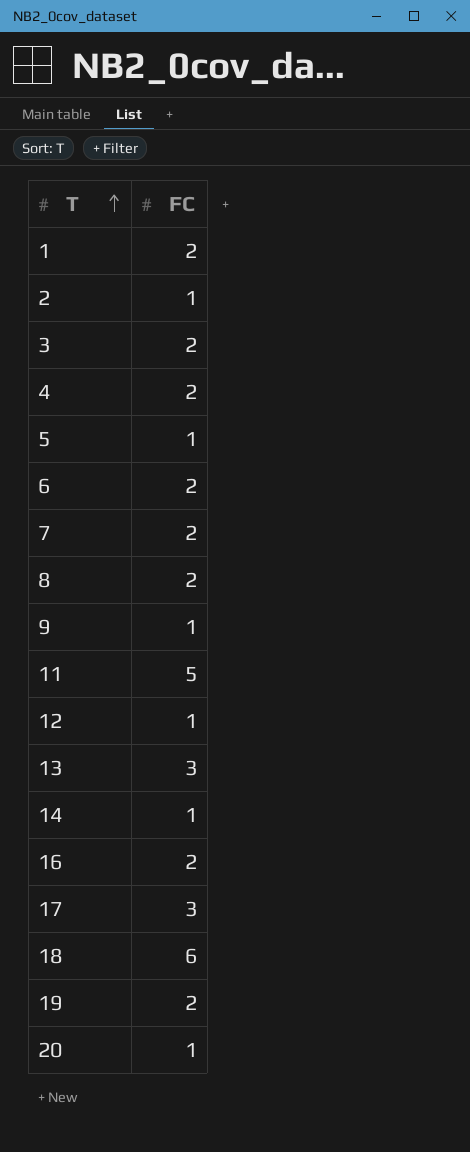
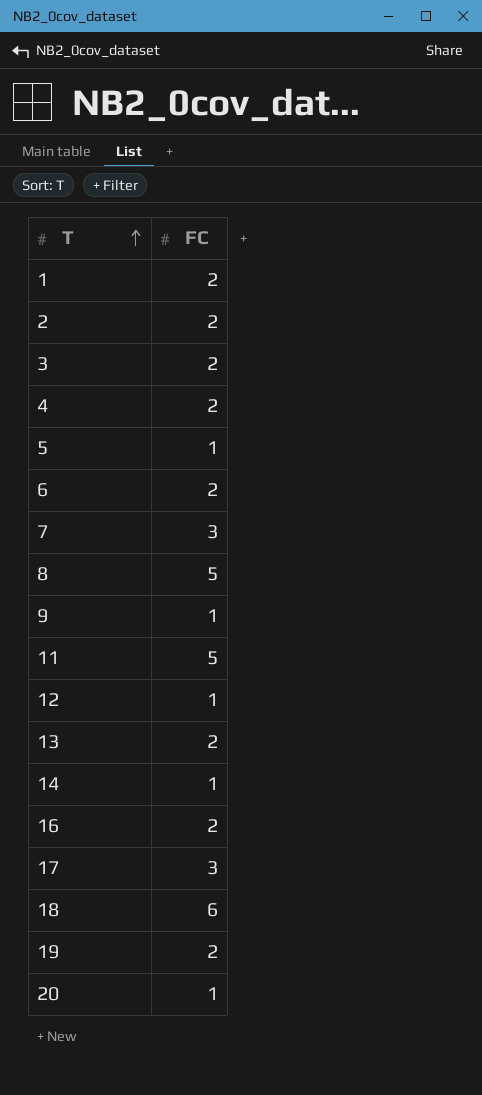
2 | FC: 1 -> 2
7 | FC: 2 -> 3
8 | FC: 2 -> 5
13 | FC: 3 -> 2

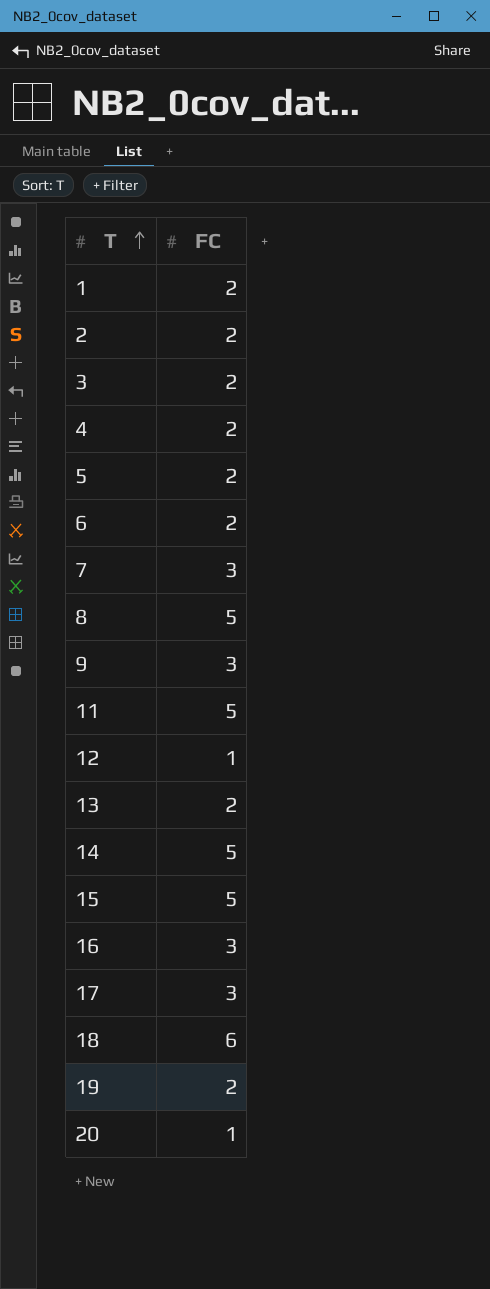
5 | FC: 1 -> 2
9 | FC: 1 -> 3
14 | FC: 1 -> 5
row 15: none -> 5
16 | FC: 2 -> 3

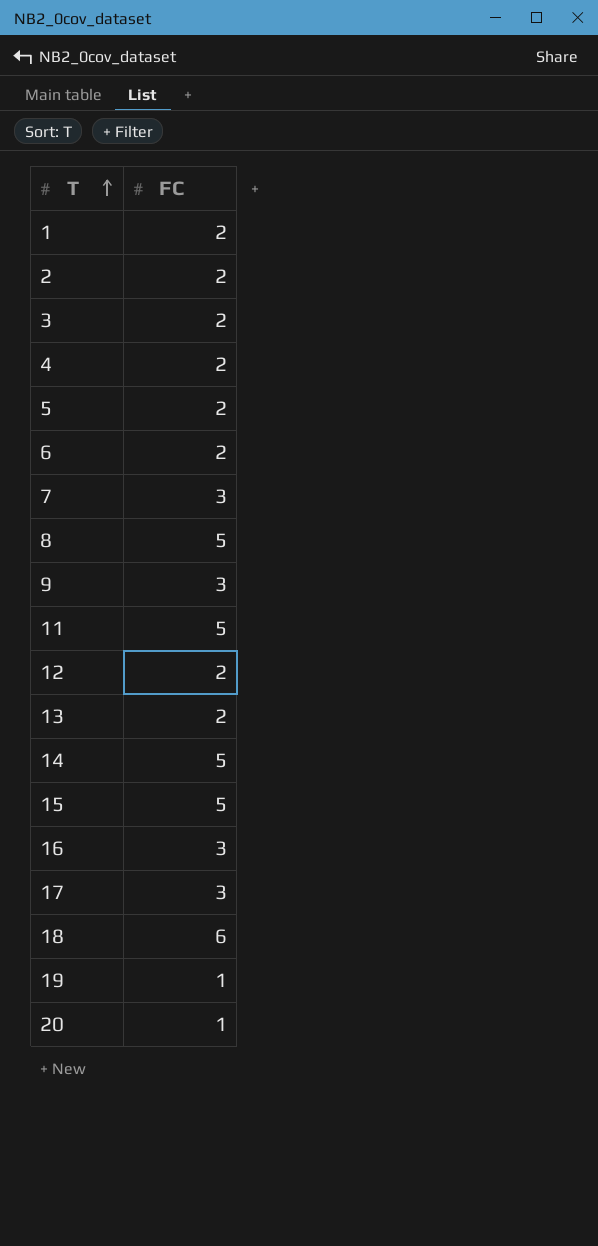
12 | FC: 1 -> 2
19 | FC: 2 -> 1

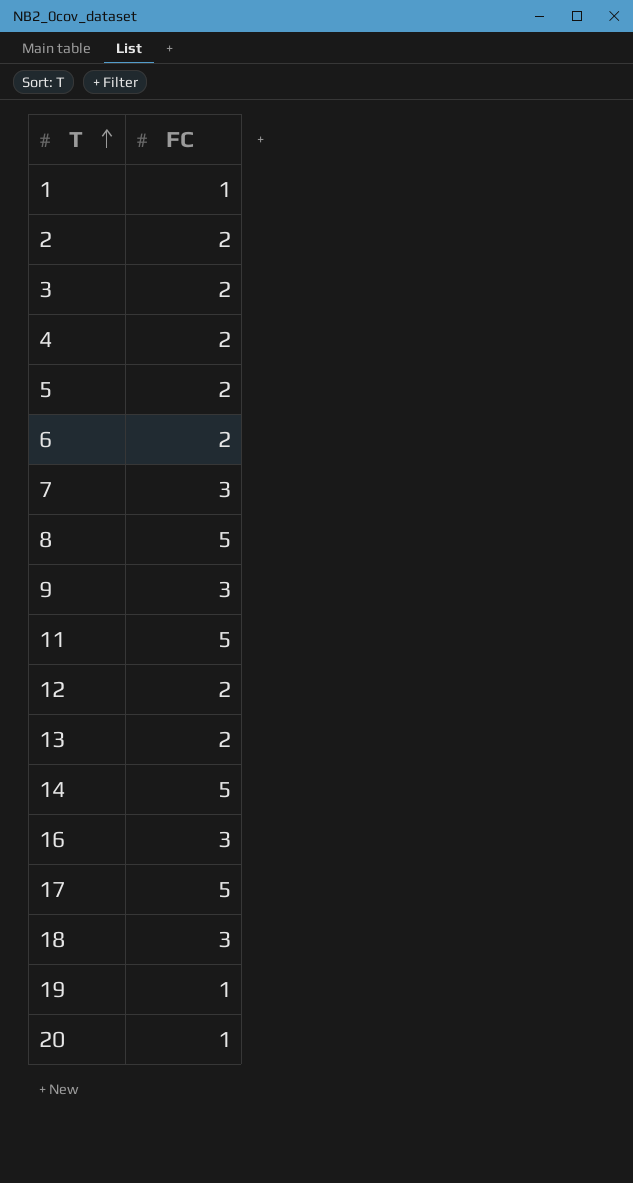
row 15: 5 -> none
1 | FC: 2 -> 1
17 | FC: 3 -> 5
18 | FC: 6 -> 3

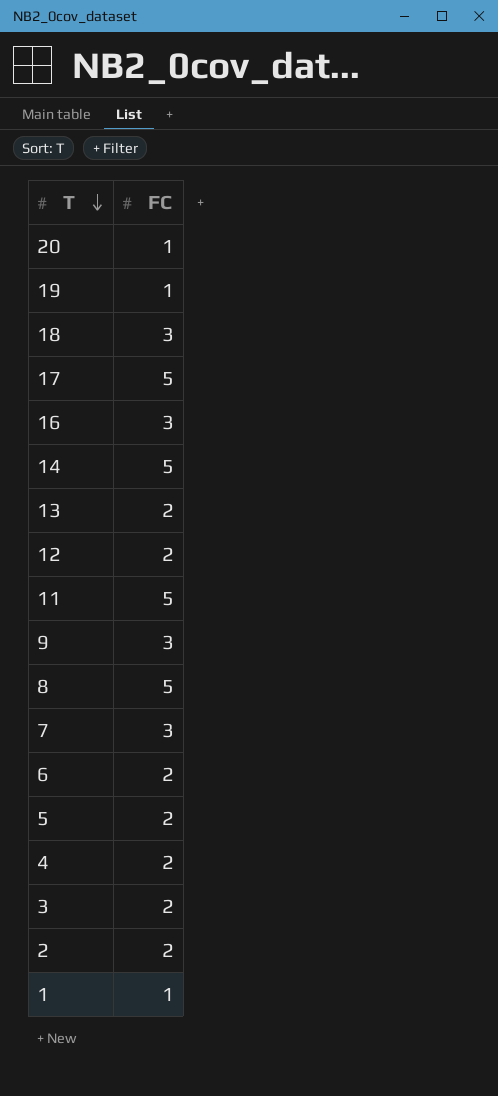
row order: T ascending -> T descending

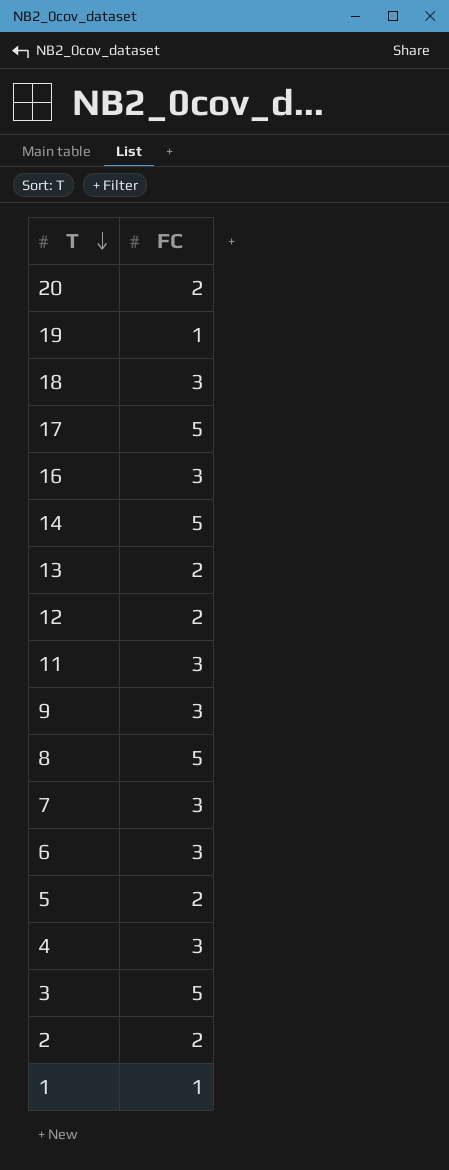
20 | FC: 1 -> 2
11 | FC: 5 -> 3
6 | FC: 2 -> 3
4 | FC: 2 -> 3
3 | FC: 2 -> 5

